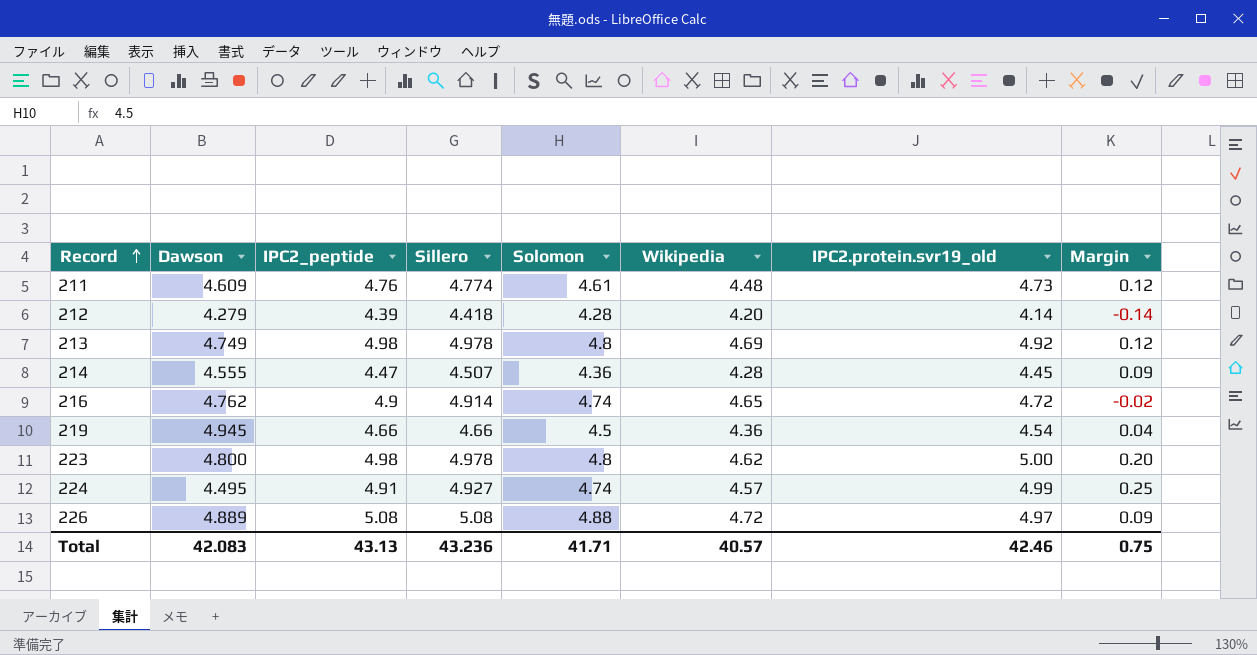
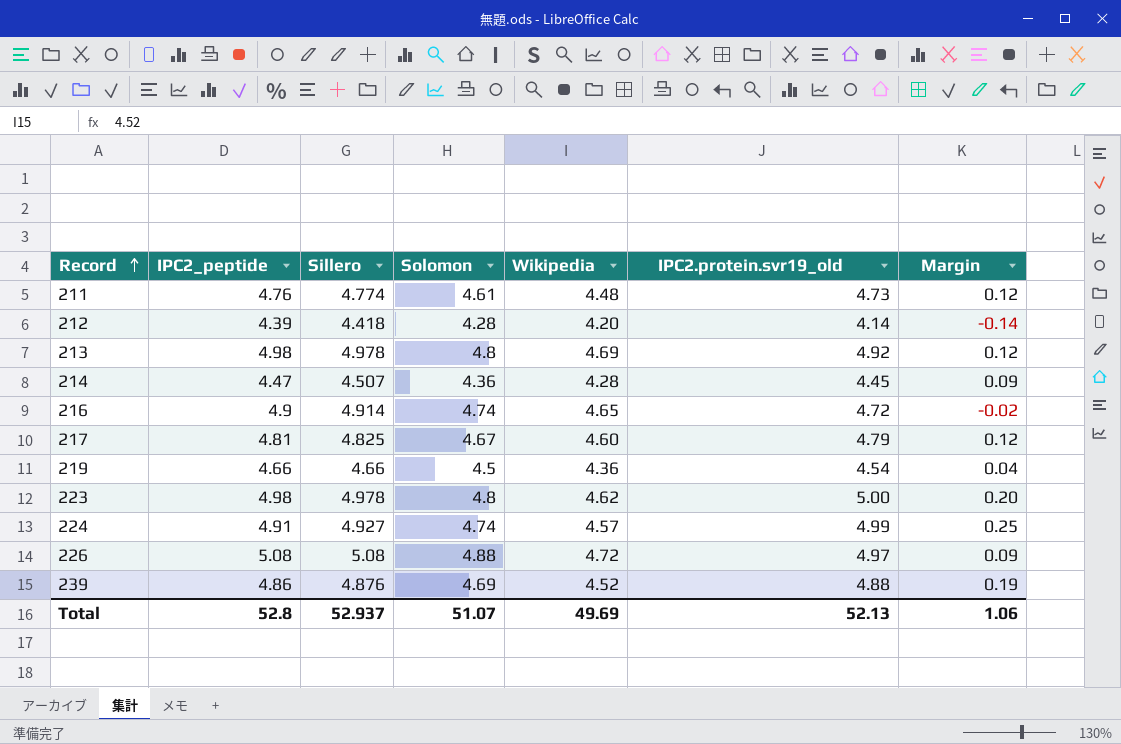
column Dawson | position: 2 -> none
row 217: none -> 4.81 | 4.825 | 4.67 | 4.60 | 4.79 | 0.12
row 239: none -> 4.86 | 4.876 | 4.69 | 4.52 | 4.88 | 0.19
Total | IPC2_peptide: 43.13 -> 52.8
Total | Sillero: 43.236 -> 52.937
Total | Solomon: 41.71 -> 51.07
Total | Wikipedia: 40.57 -> 49.69
Total | IPC2.protein.svr19_old: 42.46 -> 52.13
Total | Margin: 0.75 -> 1.06

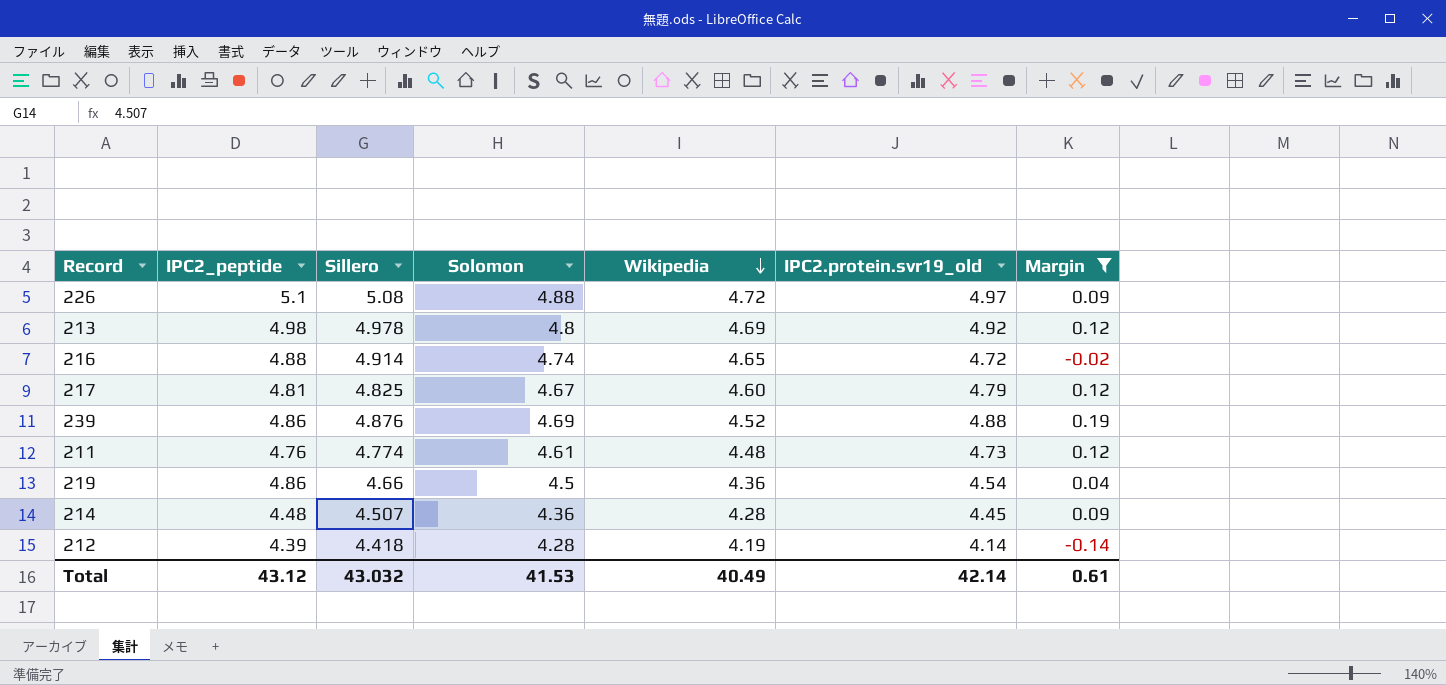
filter: none -> Margin <= 0.19
row order: Record ascending -> Wikipedia descending
226 | IPC2_peptide: 5.08 -> 5.1
216 | IPC2_peptide: 4.9 -> 4.88
219 | IPC2_peptide: 4.66 -> 4.86
214 | IPC2_peptide: 4.47 -> 4.48
212 | Wikipedia: 4.20 -> 4.19
Total | IPC2_peptide: 52.8 -> 43.12
Total | Sillero: 52.937 -> 43.032
Total | Solomon: 51.07 -> 41.53
Total | Wikipedia: 49.69 -> 40.49
Total | IPC2.protein.svr19_old: 52.13 -> 42.14
Total | Margin: 1.06 -> 0.61

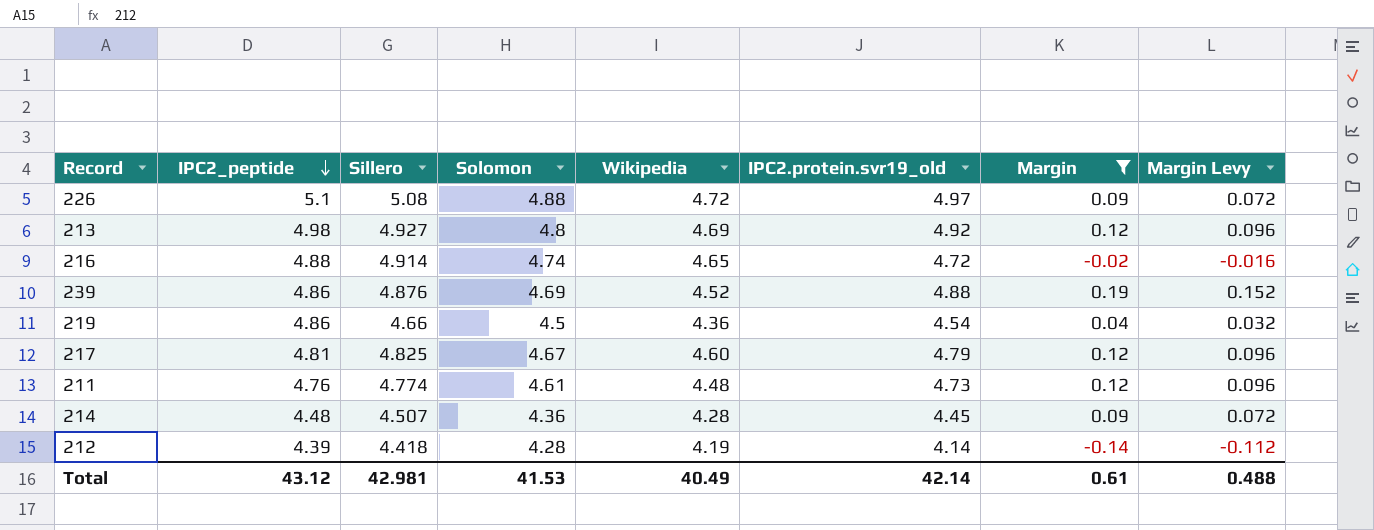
row order: Wikipedia descending -> IPC2_peptide descending
column Margin Levy | formula: none -> [Margin] * 0.8
213 | Sillero: 4.978 -> 4.927
Total | Sillero: 43.032 -> 42.981

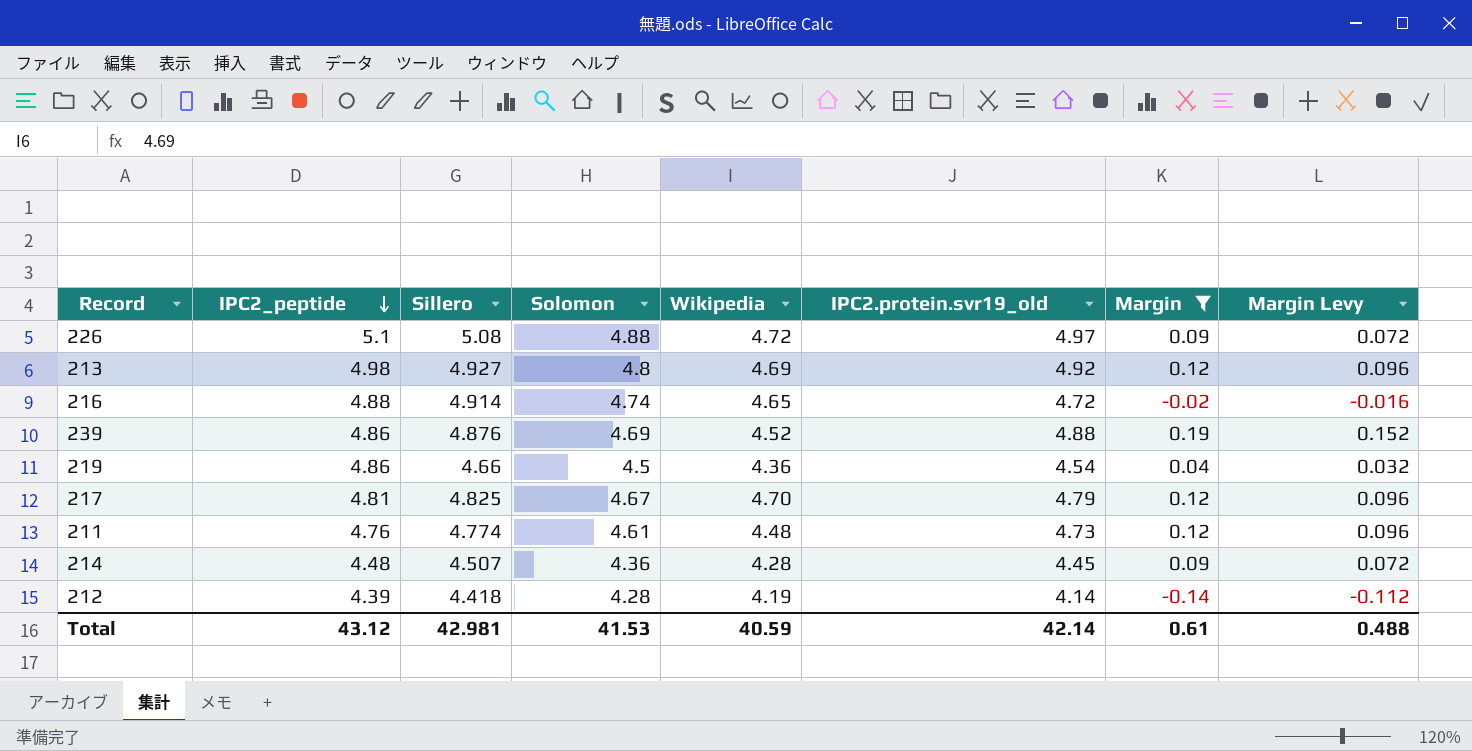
217 | Wikipedia: 4.60 -> 4.70
Total | Wikipedia: 40.49 -> 40.59

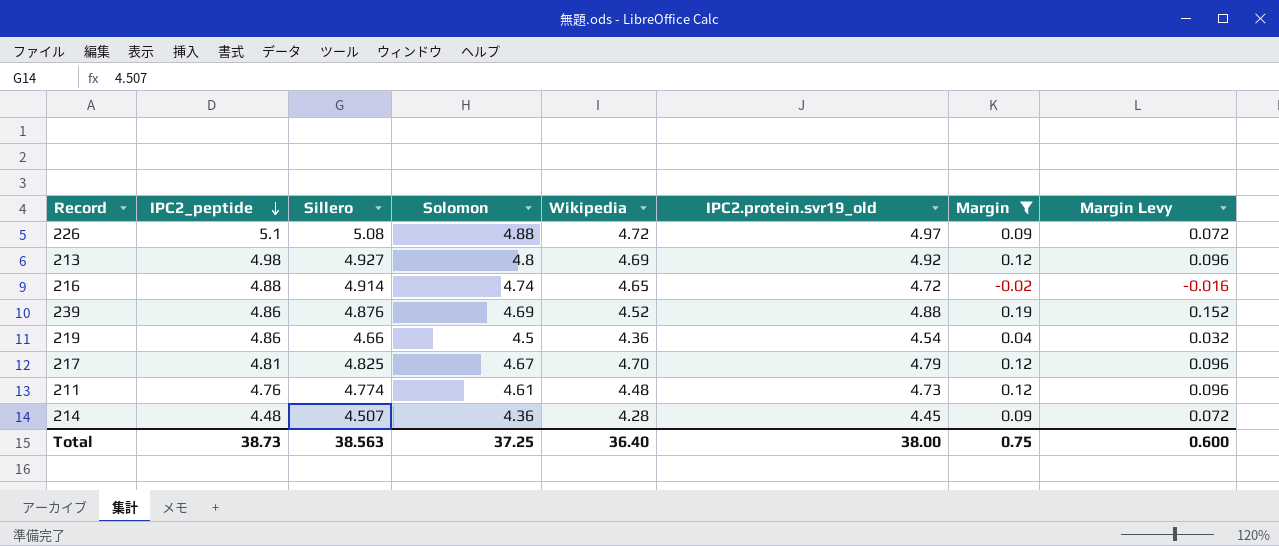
row 212: 4.39 | 4.418 | 4.28 | 4.19 | 4.14 | -0.14 | -0.112 -> none
Total | IPC2_peptide: 43.12 -> 38.73
Total | Sillero: 42.981 -> 38.563
Total | Solomon: 41.53 -> 37.25
Total | Wikipedia: 40.59 -> 36.40
Total | IPC2.protein.svr19_old: 42.14 -> 38.00
Total | Margin: 0.61 -> 0.75
Total | Margin Levy: 0.488 -> 0.600

